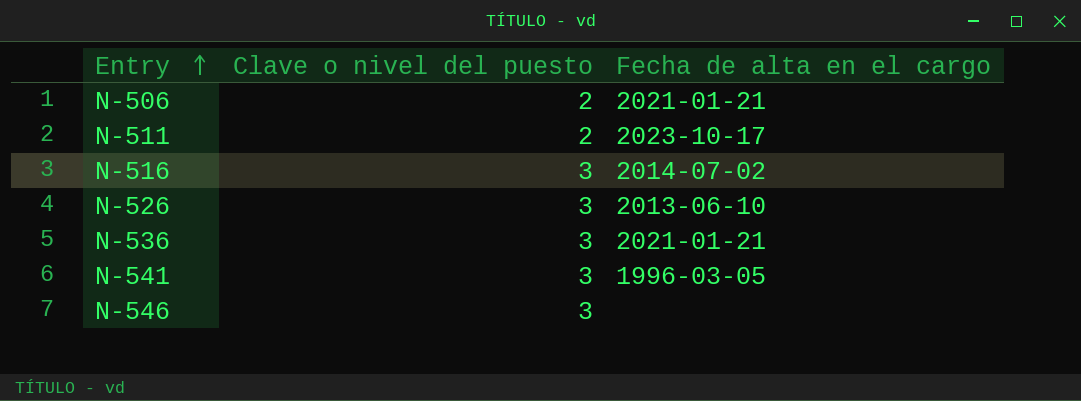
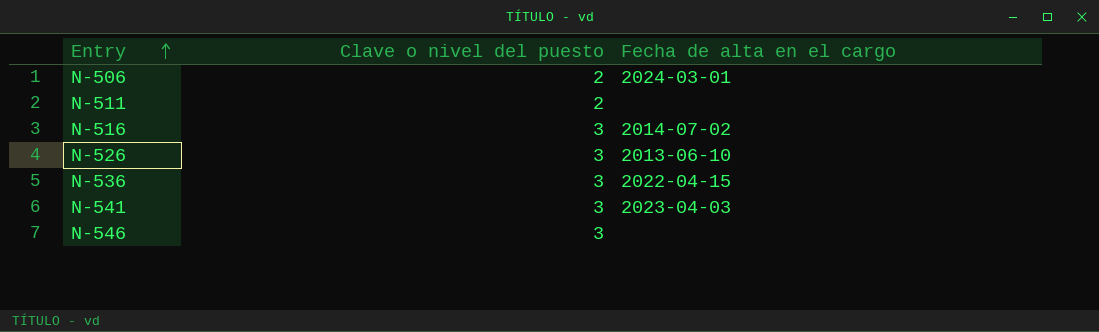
N-506 | Fecha de alta en el cargo: 2021-01-21 -> 2024-03-01
N-511 | Fecha de alta en el cargo: 2023-10-17 -> none
N-536 | Fecha de alta en el cargo: 2021-01-21 -> 2022-04-15
N-541 | Fecha de alta en el cargo: 1996-03-05 -> 2023-04-03

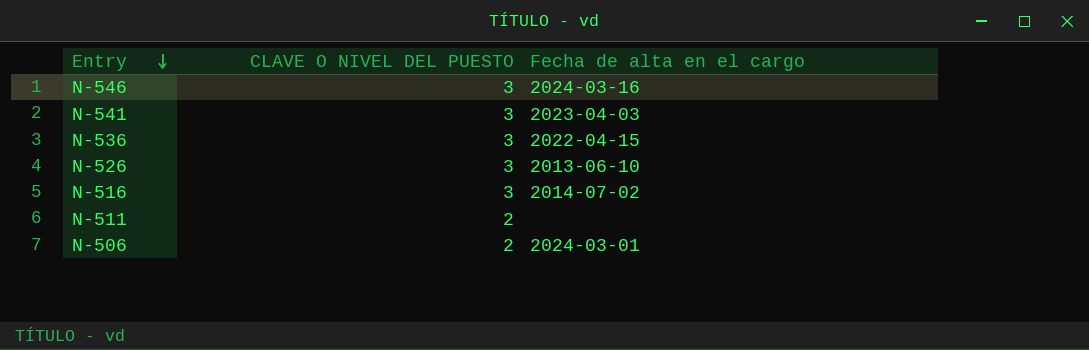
row order: Entry ascending -> Entry descending
column name: Clave o nivel del puesto -> CLAVE O NIVEL DEL PUESTO
N-546 | Fecha de alta en el cargo: none -> 2024-03-16

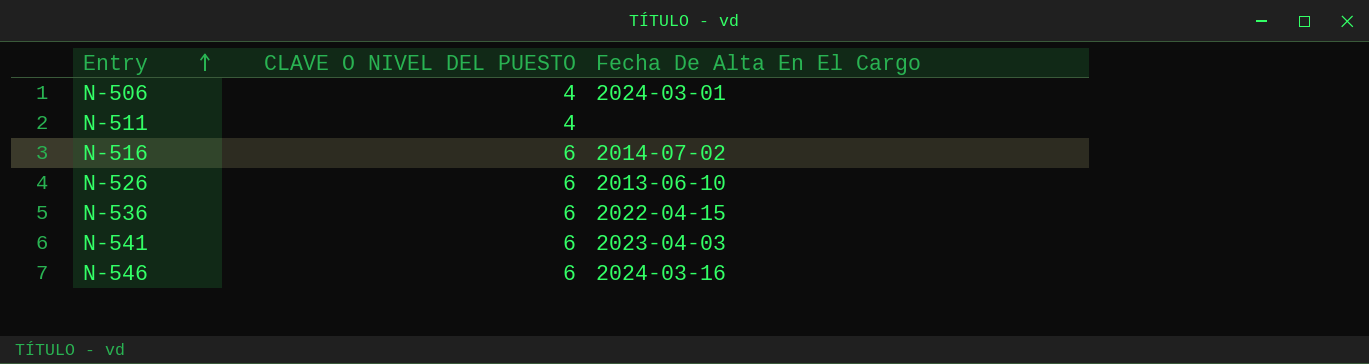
row order: Entry descending -> Entry ascending
column name: Fecha de alta en el cargo -> Fecha De Alta En El Cargo
N-506 | CLAVE O NIVEL DEL PUESTO: 2 -> 4
N-511 | CLAVE O NIVEL DEL PUESTO: 2 -> 4
N-516 | CLAVE O NIVEL DEL PUESTO: 3 -> 6
N-526 | CLAVE O NIVEL DEL PUESTO: 3 -> 6
N-536 | CLAVE O NIVEL DEL PUESTO: 3 -> 6
N-541 | CLAVE O NIVEL DEL PUESTO: 3 -> 6
N-546 | CLAVE O NIVEL DEL PUESTO: 3 -> 6

